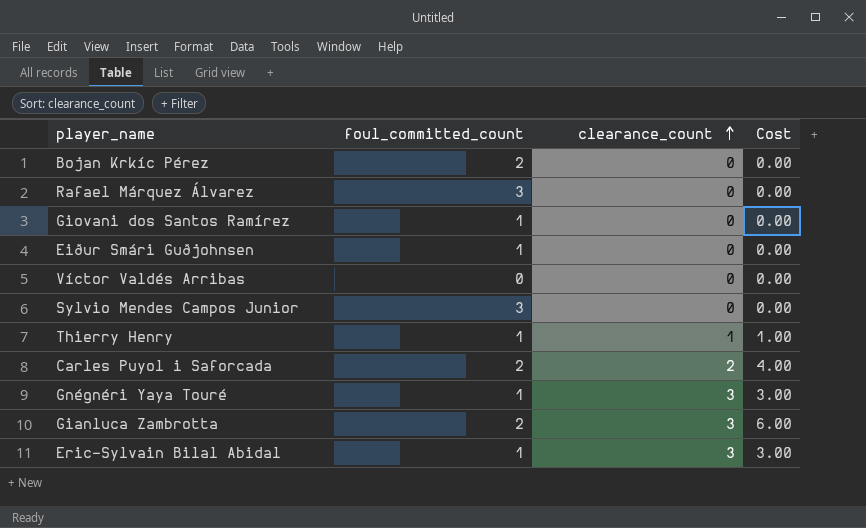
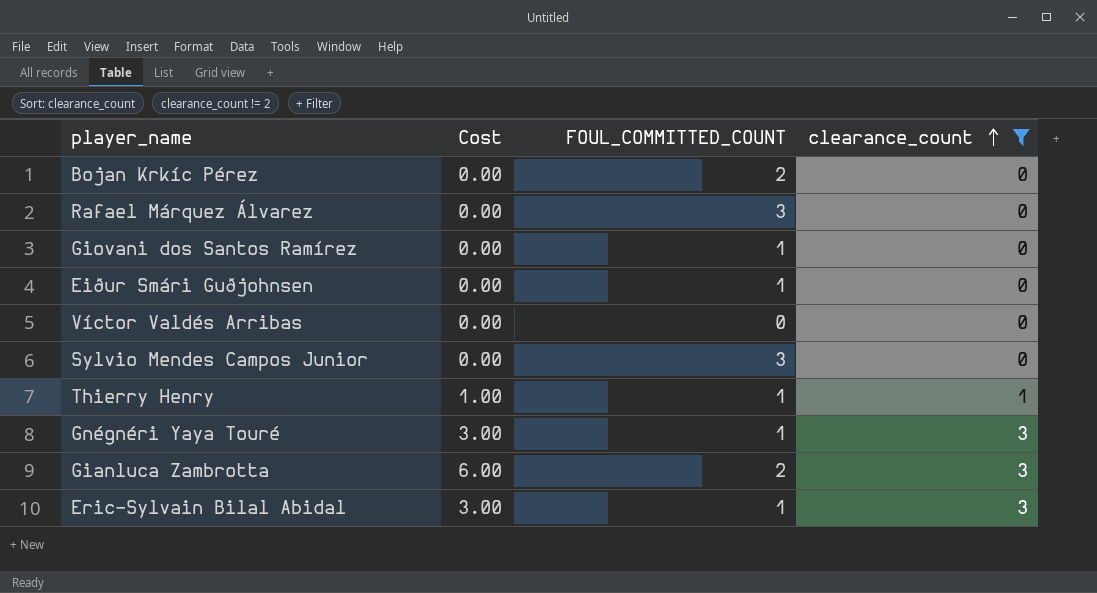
filter: none -> clearance_count != 2
column Cost | position: 4 -> 2
column name: foul_committed_count -> FOUL_COMMITTED_COUNT

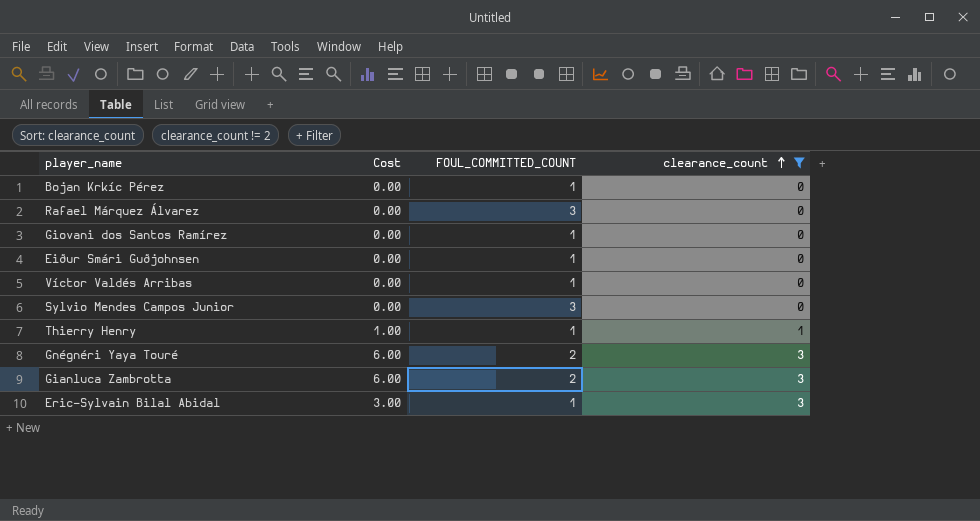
Bojan Krkíc Pérez | FOUL_COMMITTED_COUNT: 2 -> 1
Víctor Valdés Arribas | FOUL_COMMITTED_COUNT: 0 -> 1
Gnégnéri Yaya Touré | Cost: 3.00 -> 6.00
Gnégnéri Yaya Touré | FOUL_COMMITTED_COUNT: 1 -> 2

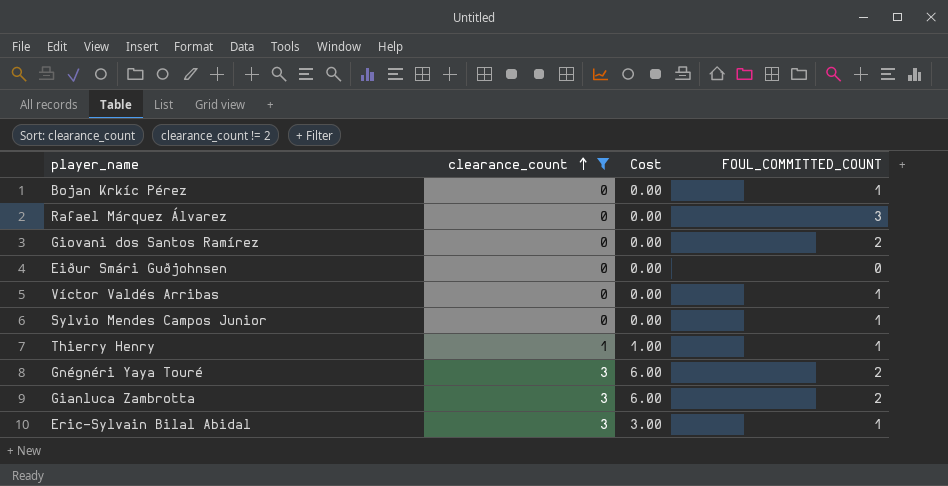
column clearance_count | position: 4 -> 2
Giovani dos Santos Ramírez | FOUL_COMMITTED_COUNT: 1 -> 2
Eiður Smári Guðjohnsen | FOUL_COMMITTED_COUNT: 1 -> 0
Sylvio Mendes Campos Junior | FOUL_COMMITTED_COUNT: 3 -> 1

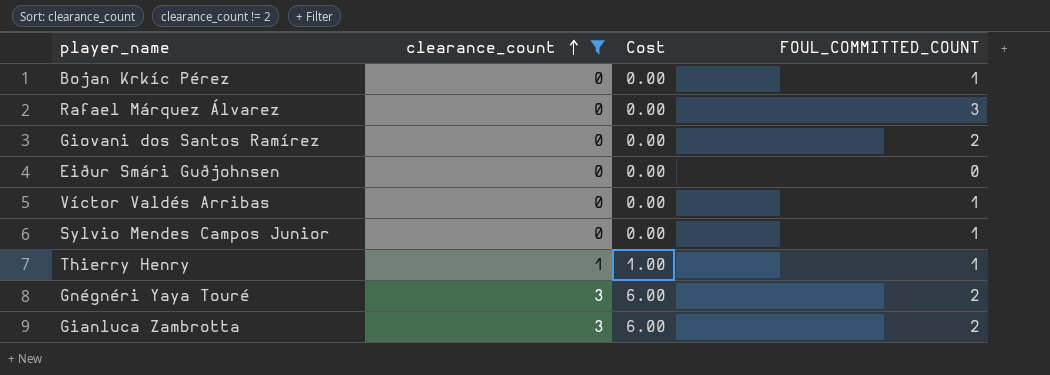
row Eric-Sylvain Bilal Abidal: 3 | 3.00 | 1 -> none

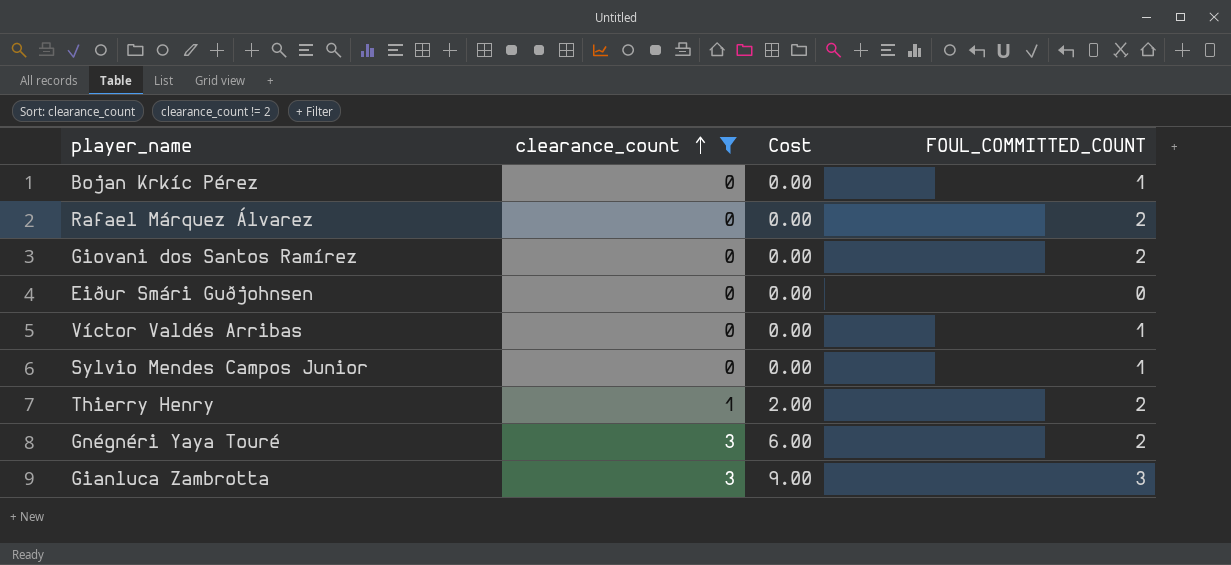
Rafael Márquez Álvarez | FOUL_COMMITTED_COUNT: 3 -> 2
Thierry Henry | Cost: 1.00 -> 2.00
Thierry Henry | FOUL_COMMITTED_COUNT: 1 -> 2
Gianluca Zambrotta | Cost: 6.00 -> 9.00
Gianluca Zambrotta | FOUL_COMMITTED_COUNT: 2 -> 3

